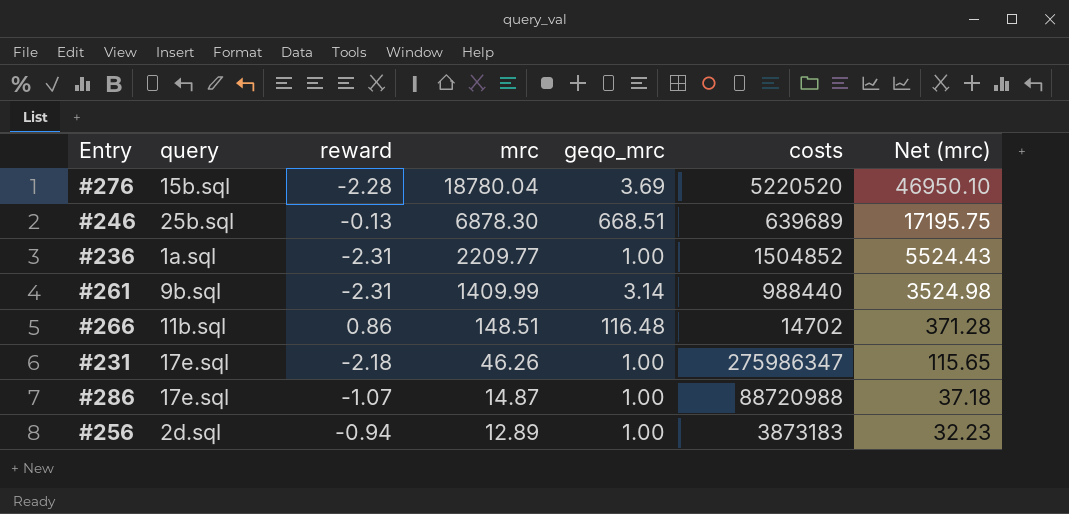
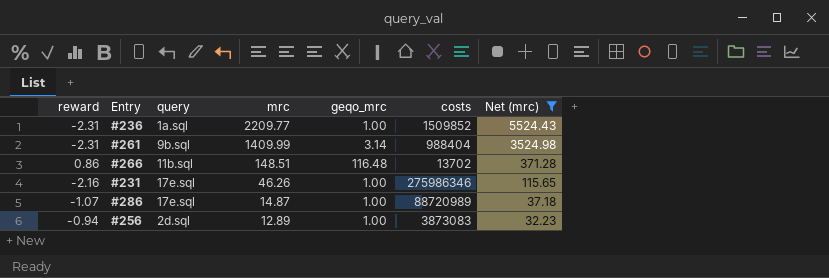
filter: none -> Net (mrc) <= 5524.43
column reward | position: 3 -> 1
#236 | costs: 1504852 -> 1509852
#261 | costs: 988440 -> 988404
#266 | costs: 14702 -> 13702
#231 | reward: -2.18 -> -2.16
#231 | costs: 275986347 -> 275986346
#286 | costs: 88720988 -> 88720989
#256 | costs: 3873183 -> 3873083

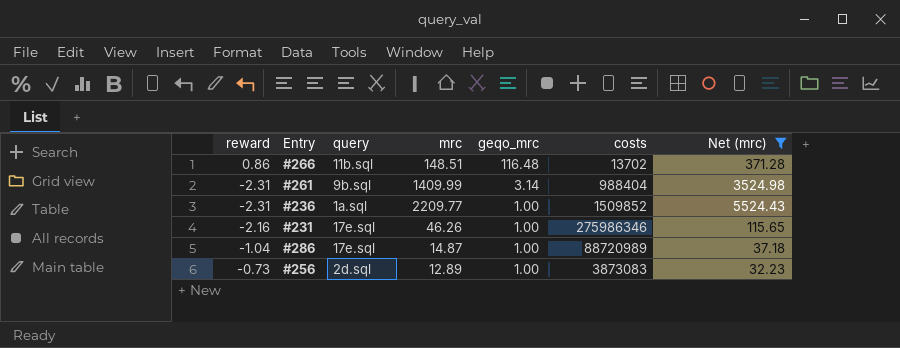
row order: mrc descending -> geqo_mrc descending
#286 | reward: -1.07 -> -1.04
#256 | reward: -0.94 -> -0.73

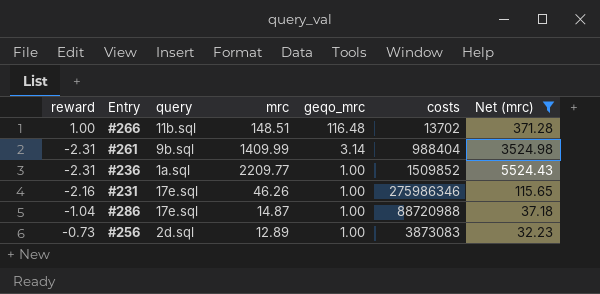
#266 | reward: 0.86 -> 1.00
#286 | costs: 88720989 -> 88720988

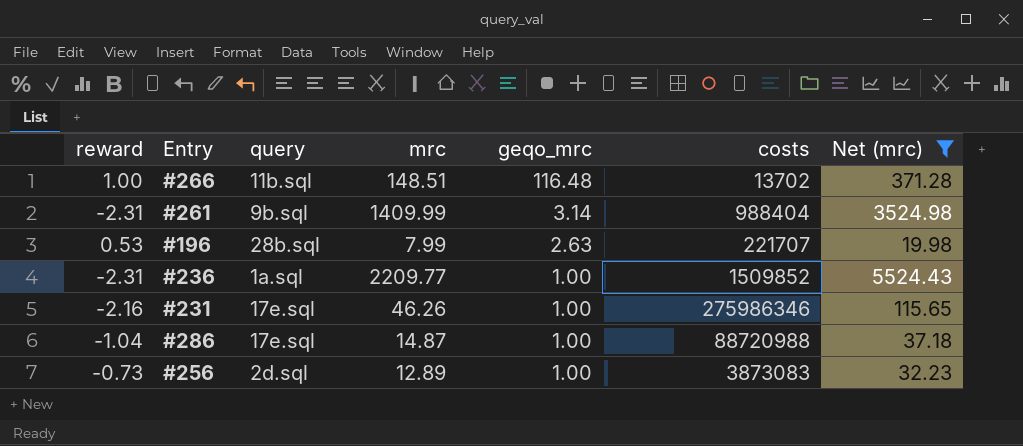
row #196: none -> 0.53 | 28b.sql | 7.99 | 2.63 | 221707 | 19.98

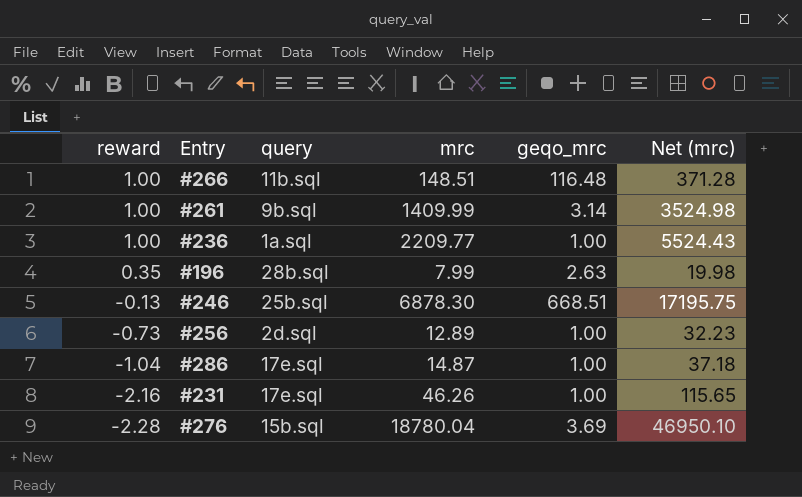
filter: Net (mrc) <= 5524.43 -> none
row order: geqo_mrc descending -> reward descending
column costs | position: 6 -> none
#261 | reward: -2.31 -> 1.00
#236 | reward: -2.31 -> 1.00
#196 | reward: 0.53 -> 0.35

